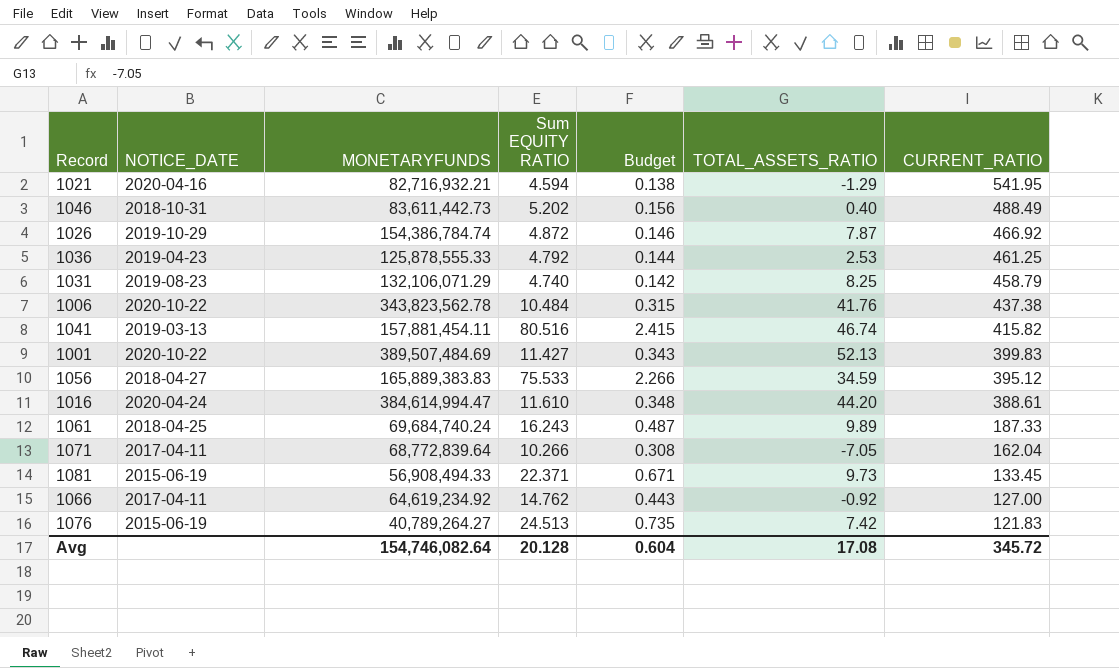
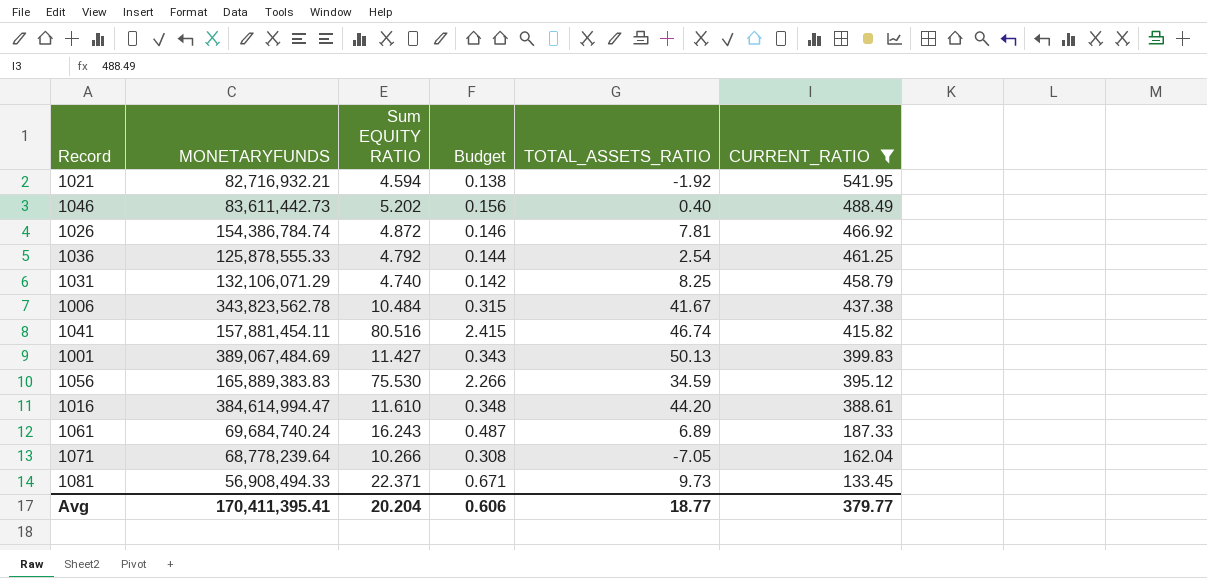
filter: none -> CURRENT_RATIO >= 133.45
column NOTICE_DATE | position: 2 -> none
1021 | TOTAL_ASSETS_RATIO: -1.29 -> -1.92
1026 | TOTAL_ASSETS_RATIO: 7.87 -> 7.81
1036 | TOTAL_ASSETS_RATIO: 2.53 -> 2.54
1006 | TOTAL_ASSETS_RATIO: 41.76 -> 41.67
1001 | MONETARYFUNDS: 389,507,484.69 -> 389,067,484.69
1001 | TOTAL_ASSETS_RATIO: 52.13 -> 50.13
1056 | Sum EQUITY RATIO: 75.533 -> 75.530
1061 | TOTAL_ASSETS_RATIO: 9.89 -> 6.89
1071 | MONETARYFUNDS: 68,772,839.64 -> 68,778,239.64
Avg | MONETARYFUNDS: 154,746,082.64 -> 170,411,395.41
Avg | Sum EQUITY RATIO: 20.128 -> 20.204
Avg | Budget: 0.604 -> 0.606
Avg | TOTAL_ASSETS_RATIO: 17.08 -> 18.77
Avg | CURRENT_RATIO: 345.72 -> 379.77

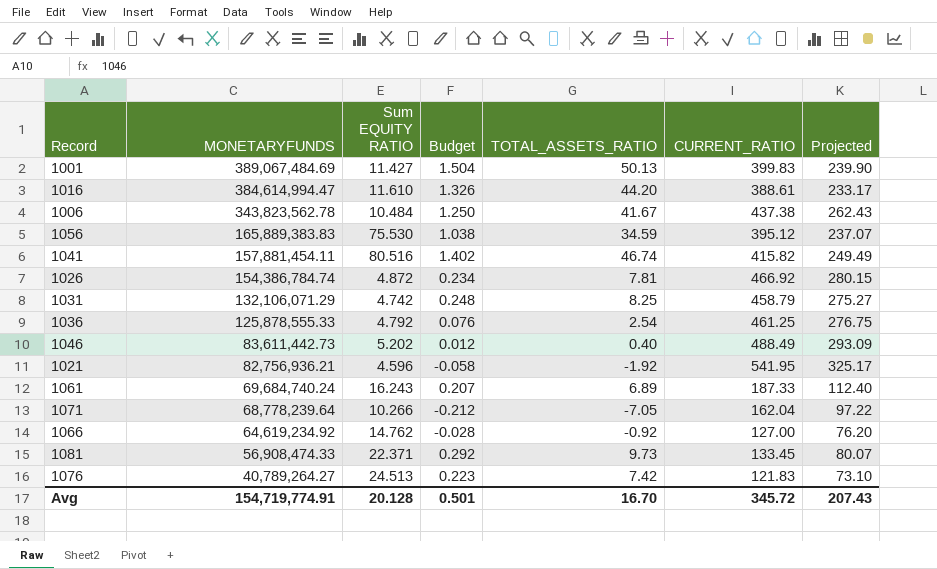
filter: CURRENT_RATIO >= 133.45 -> none
row order: CURRENT_RATIO descending -> MONETARYFUNDS descending
column Budget | formula: [Sum EQUITY RATIO] * 0.03 -> [TOTAL_ASSETS_RATIO] * 0.03
column Projected | formula: none -> [CURRENT_RATIO] * 0.6
1031 | Sum EQUITY RATIO: 4.740 -> 4.742
1021 | MONETARYFUNDS: 82,716,932.21 -> 82,756,936.21
1021 | Sum EQUITY RATIO: 4.594 -> 4.596
1081 | MONETARYFUNDS: 56,908,494.33 -> 56,908,474.33
Avg | MONETARYFUNDS: 170,411,395.41 -> 154,719,774.91
Avg | Sum EQUITY RATIO: 20.204 -> 20.128
Avg | Budget: 0.606 -> 0.501
Avg | TOTAL_ASSETS_RATIO: 18.77 -> 16.70
Avg | CURRENT_RATIO: 379.77 -> 345.72

